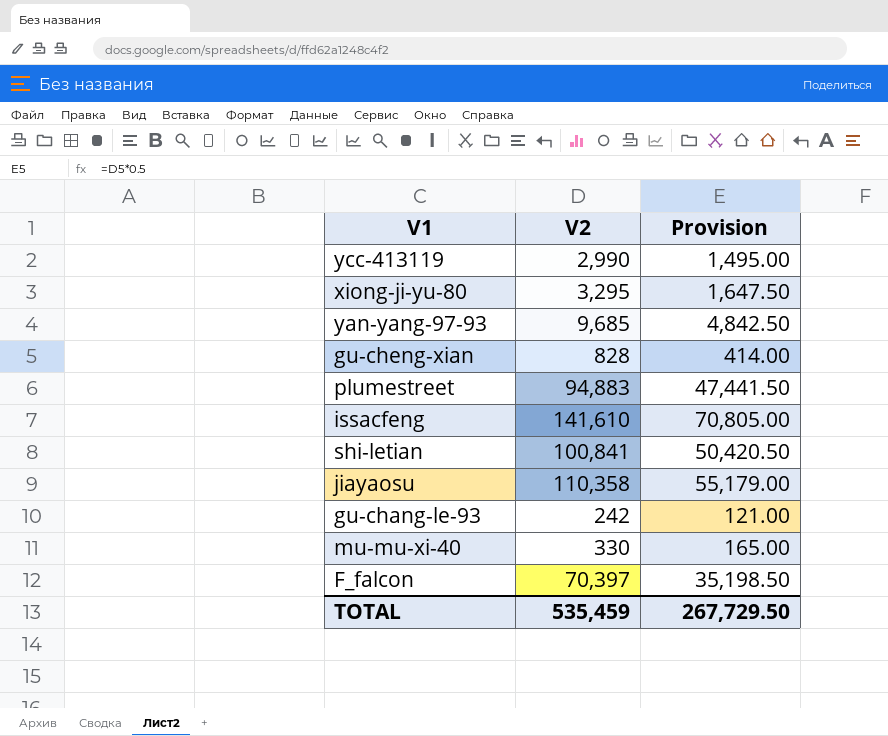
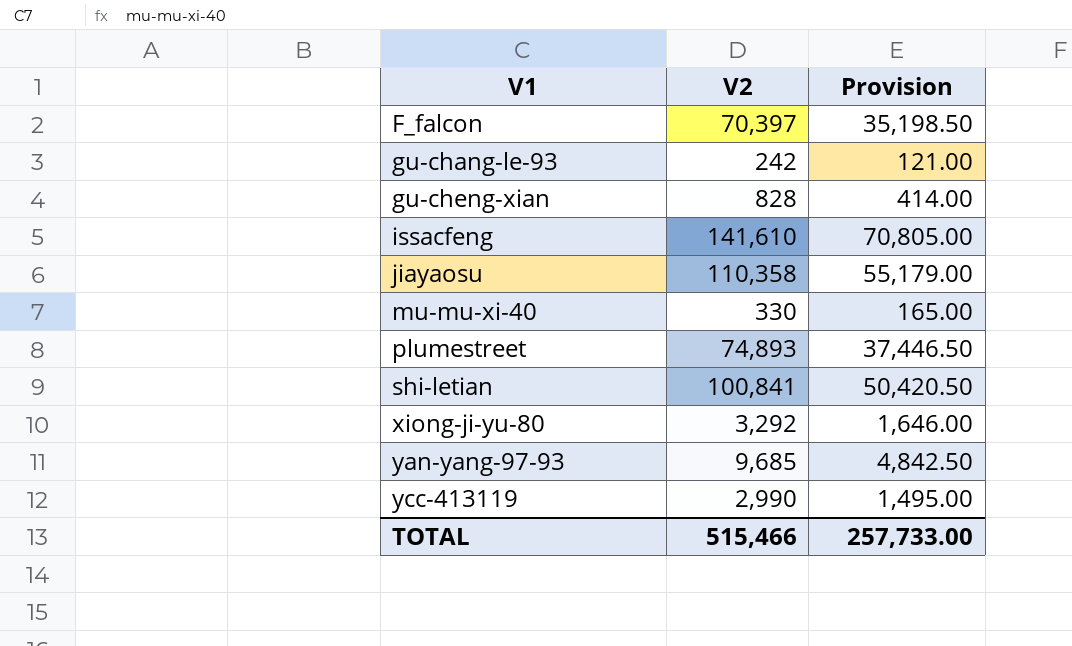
row order: none -> V1 ascending
plumestreet | V2: 94,883 -> 74,893
plumestreet | Provision: 47,441.50 -> 37,446.50
xiong-ji-yu-80 | V2: 3,295 -> 3,292
xiong-ji-yu-80 | Provision: 1,647.50 -> 1,646.00
TOTAL | V2: 535,459 -> 515,466
TOTAL | Provision: 267,729.50 -> 257,733.00

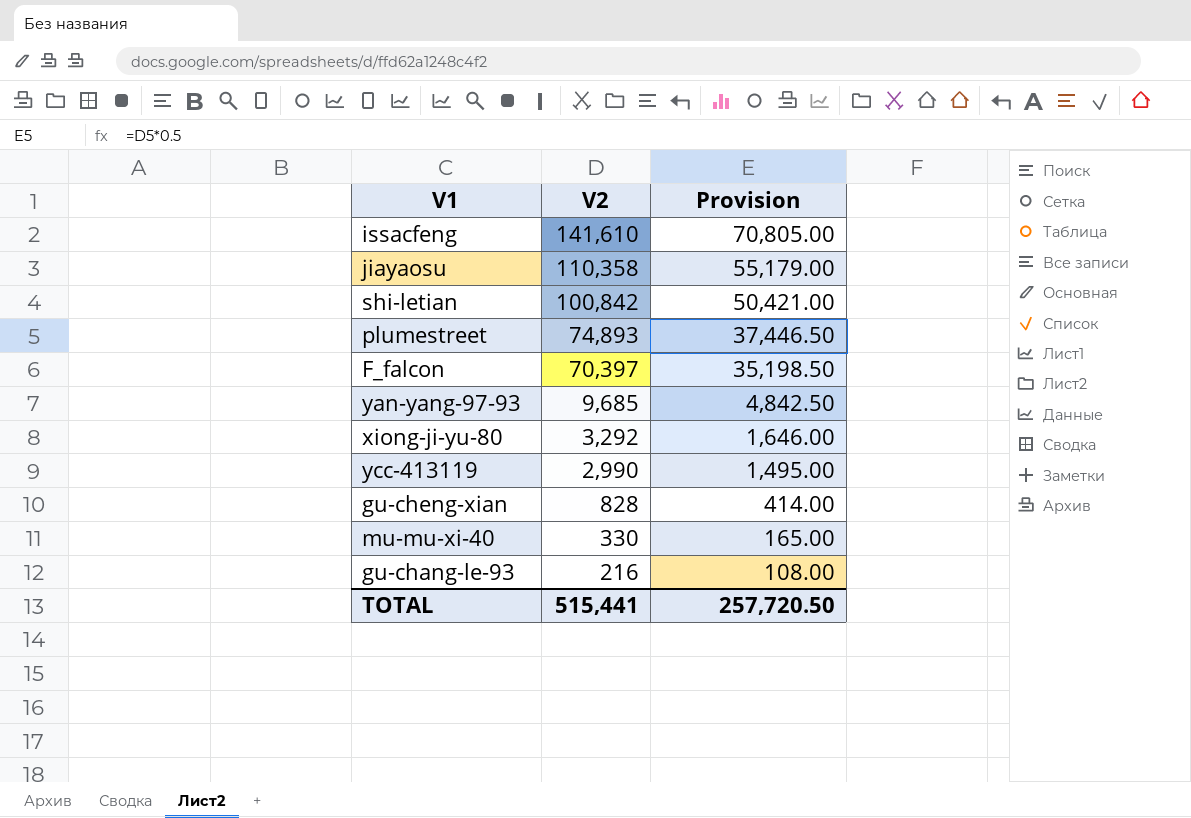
row order: V1 ascending -> V2 descending
shi-letian | V2: 100,841 -> 100,842
shi-letian | Provision: 50,420.50 -> 50,421.00
gu-chang-le-93 | V2: 242 -> 216
gu-chang-le-93 | Provision: 121.00 -> 108.00
TOTAL | V2: 515,466 -> 515,441
TOTAL | Provision: 257,733.00 -> 257,720.50

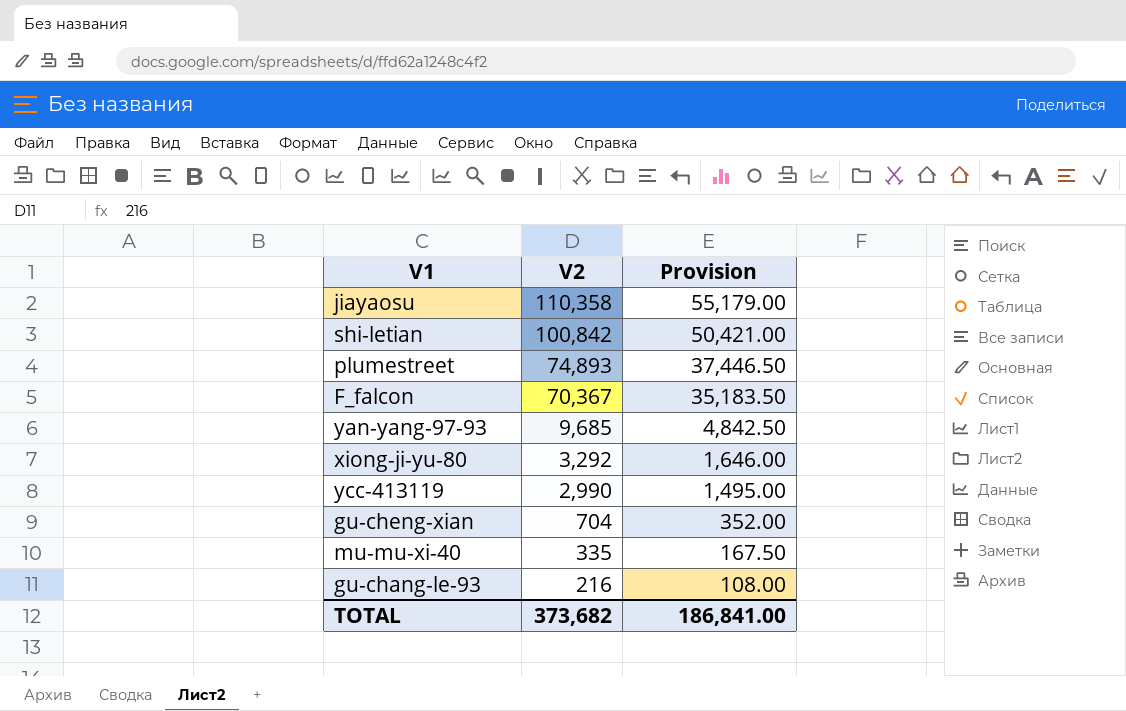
row issacfeng: 141,610 | 70,805.00 -> none
F_falcon | V2: 70,397 -> 70,367
F_falcon | Provision: 35,198.50 -> 35,183.50
gu-cheng-xian | V2: 828 -> 704
gu-cheng-xian | Provision: 414.00 -> 352.00
mu-mu-xi-40 | V2: 330 -> 335
mu-mu-xi-40 | Provision: 165.00 -> 167.50
TOTAL | V2: 515,441 -> 373,682
TOTAL | Provision: 257,720.50 -> 186,841.00

